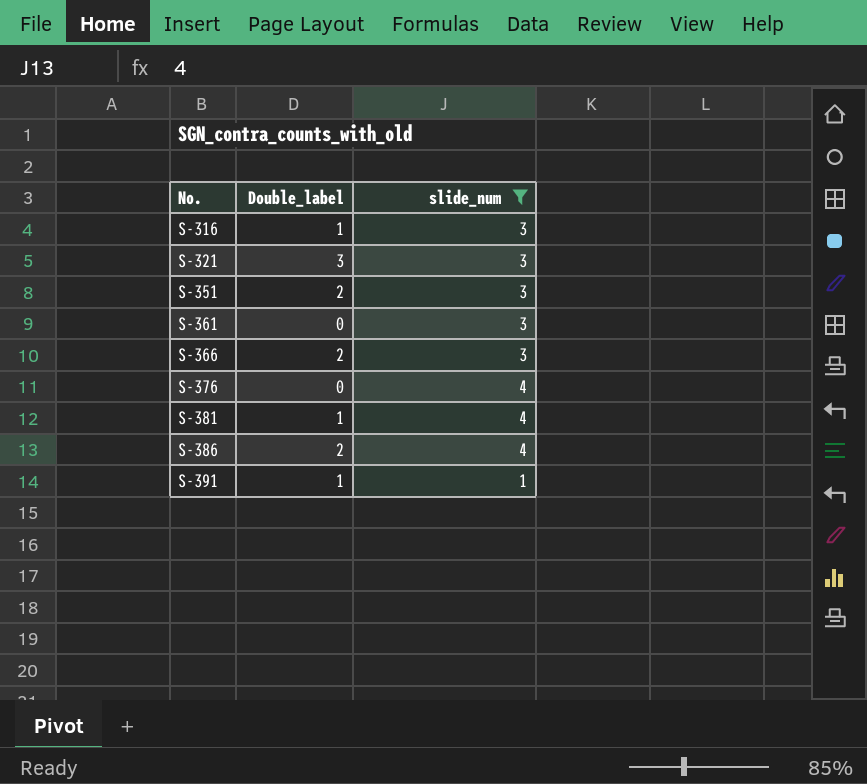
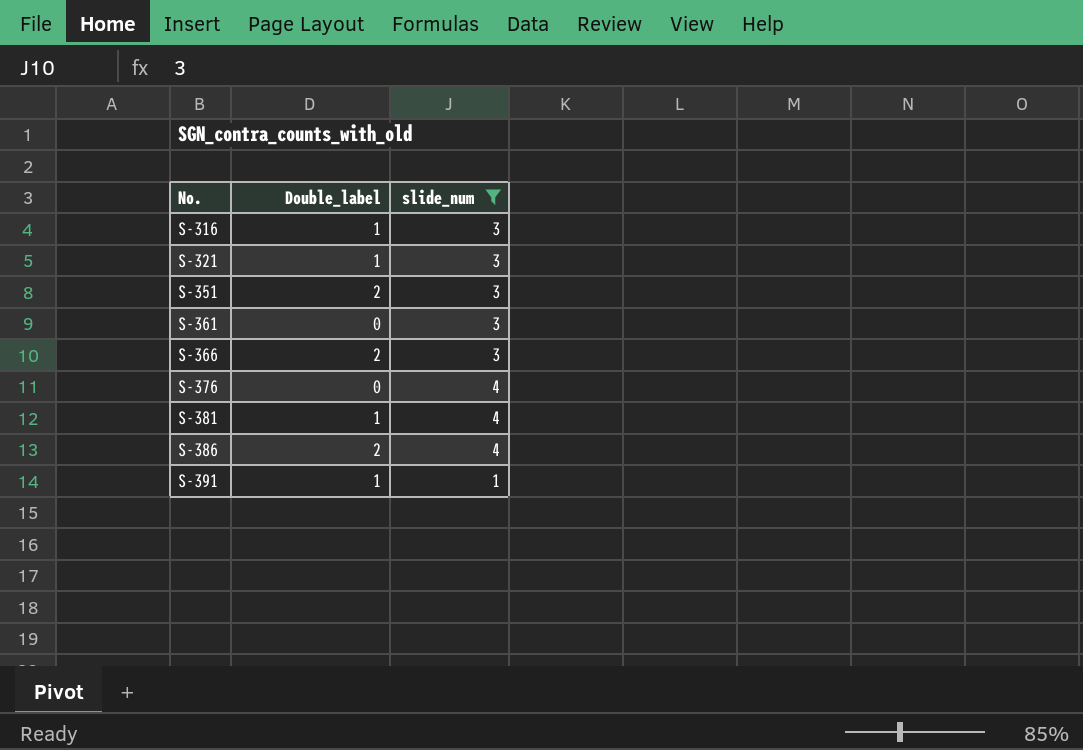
S-321 | Double_label: 3 -> 1

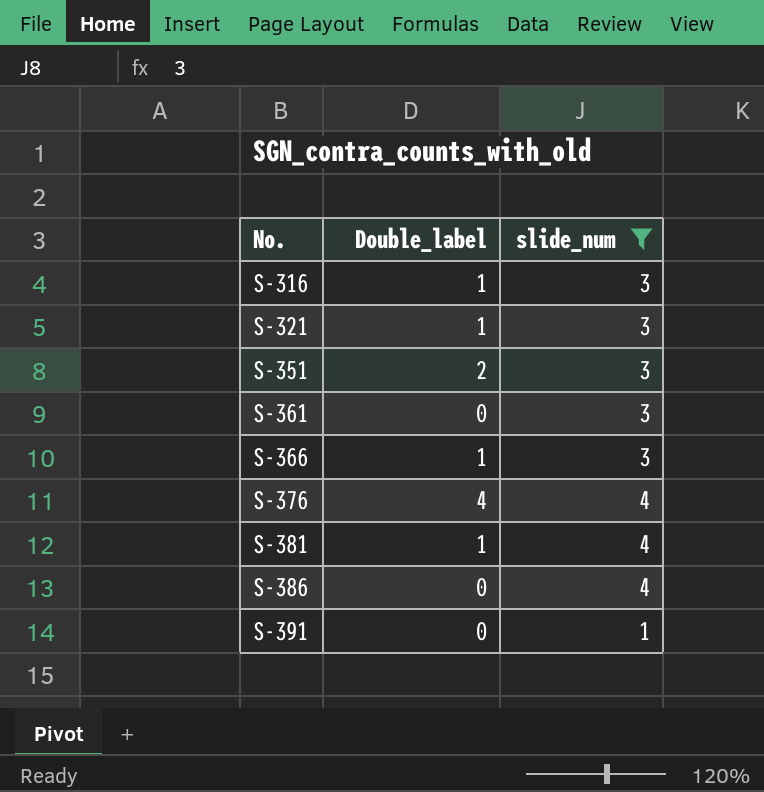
S-366 | Double_label: 2 -> 1
S-376 | Double_label: 0 -> 4
S-386 | Double_label: 2 -> 0
S-391 | Double_label: 1 -> 0

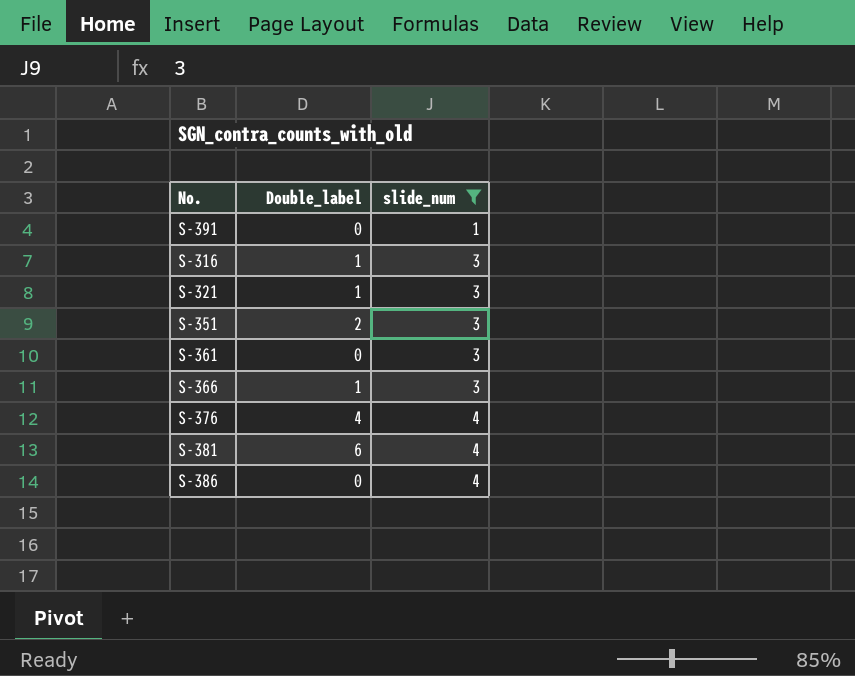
row order: No. ascending -> slide_num ascending
S-381 | Double_label: 1 -> 6

